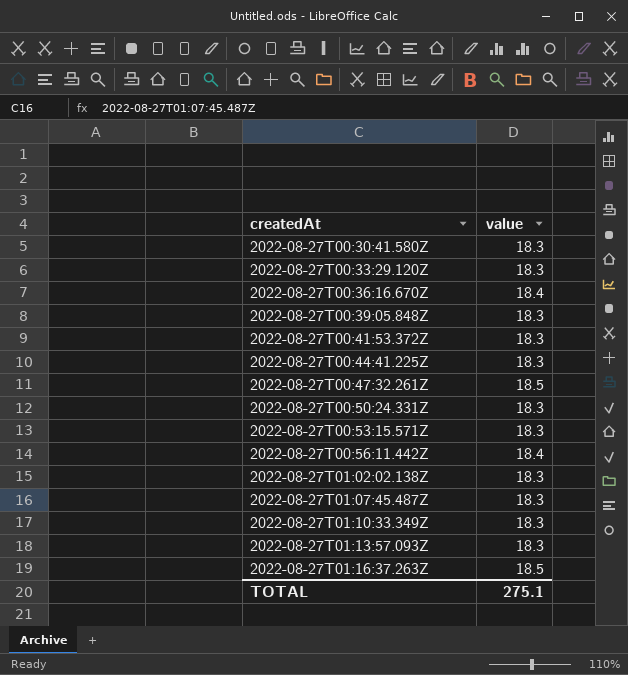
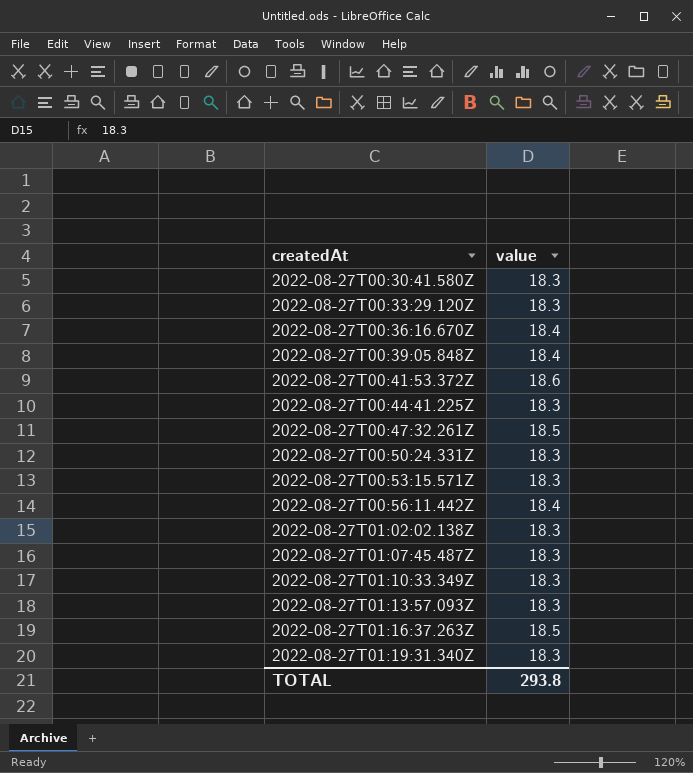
2022-08-27T00:39:05.848Z | value: 18.3 -> 18.4
2022-08-27T00:41:53.372Z | value: 18.3 -> 18.6
row 2022-08-27T01:19:31.340Z: none -> 18.3
TOTAL | value: 275.1 -> 293.8

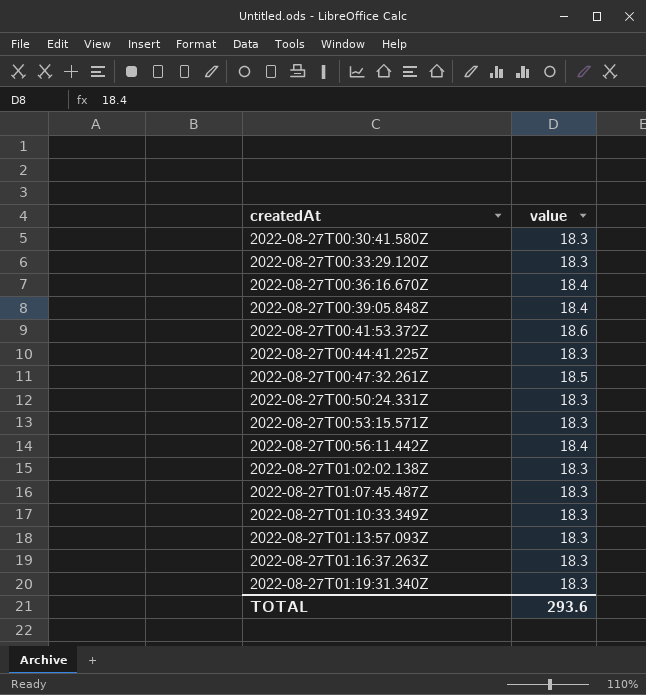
2022-08-27T01:16:37.263Z | value: 18.5 -> 18.3
TOTAL | value: 293.8 -> 293.6

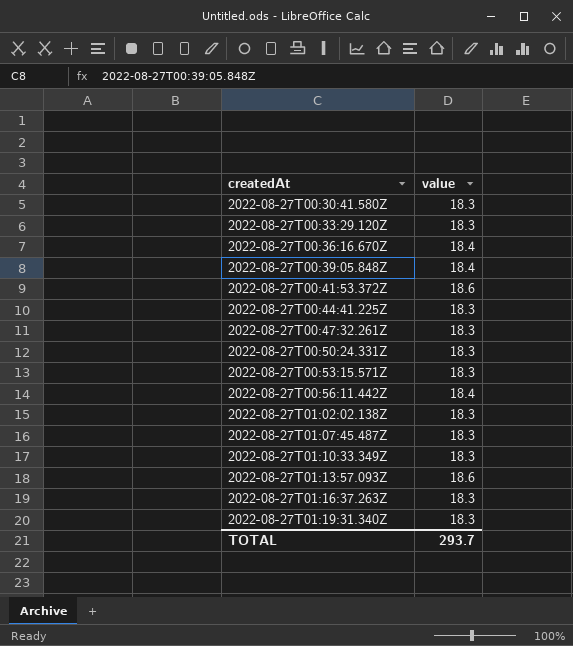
2022-08-27T00:47:32.261Z | value: 18.5 -> 18.3
2022-08-27T01:13:57.093Z | value: 18.3 -> 18.6
TOTAL | value: 293.6 -> 293.7

